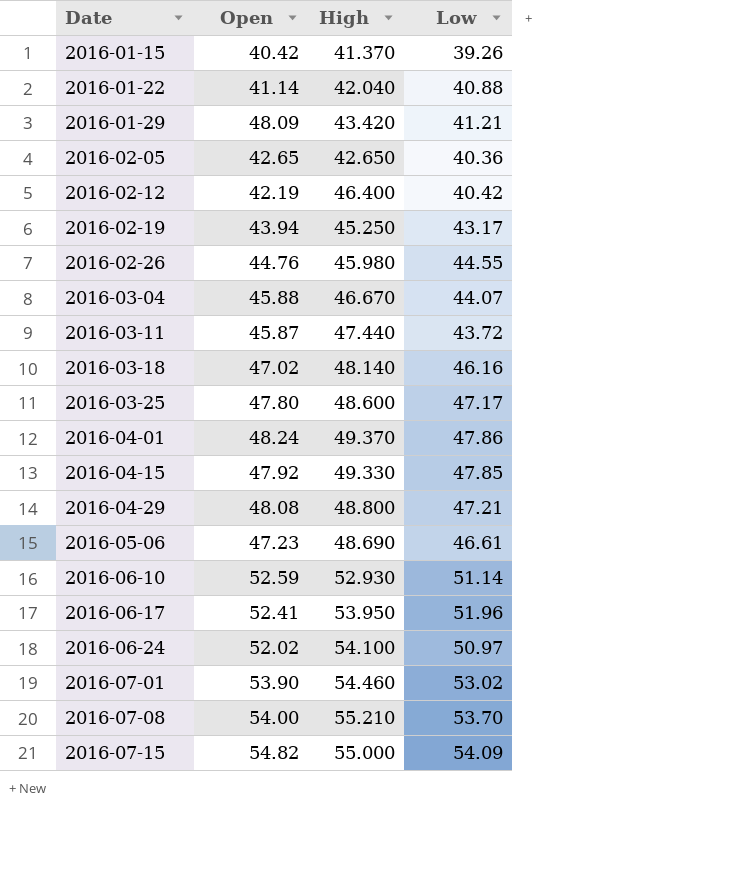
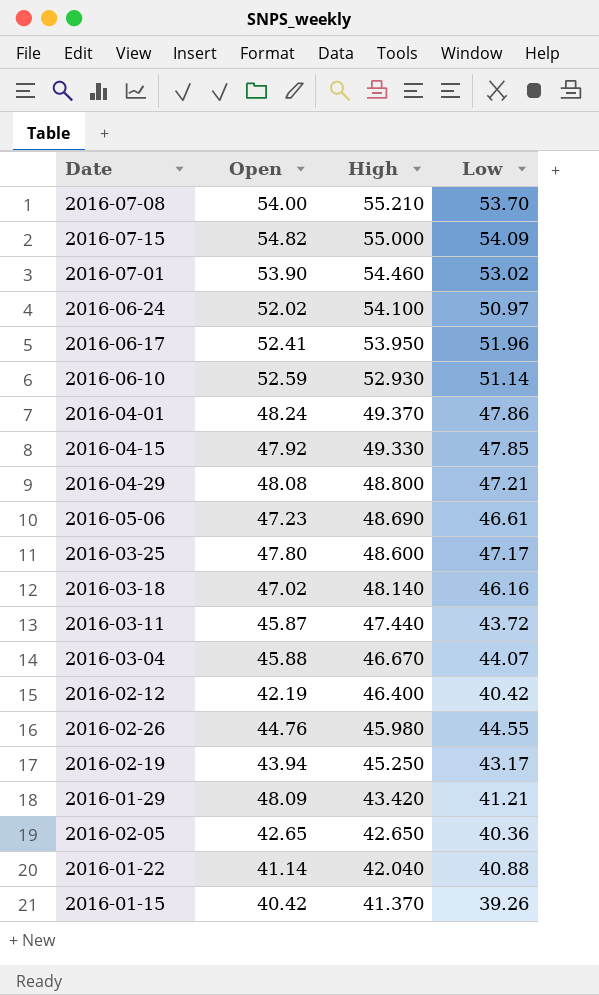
row order: Date ascending -> High descending

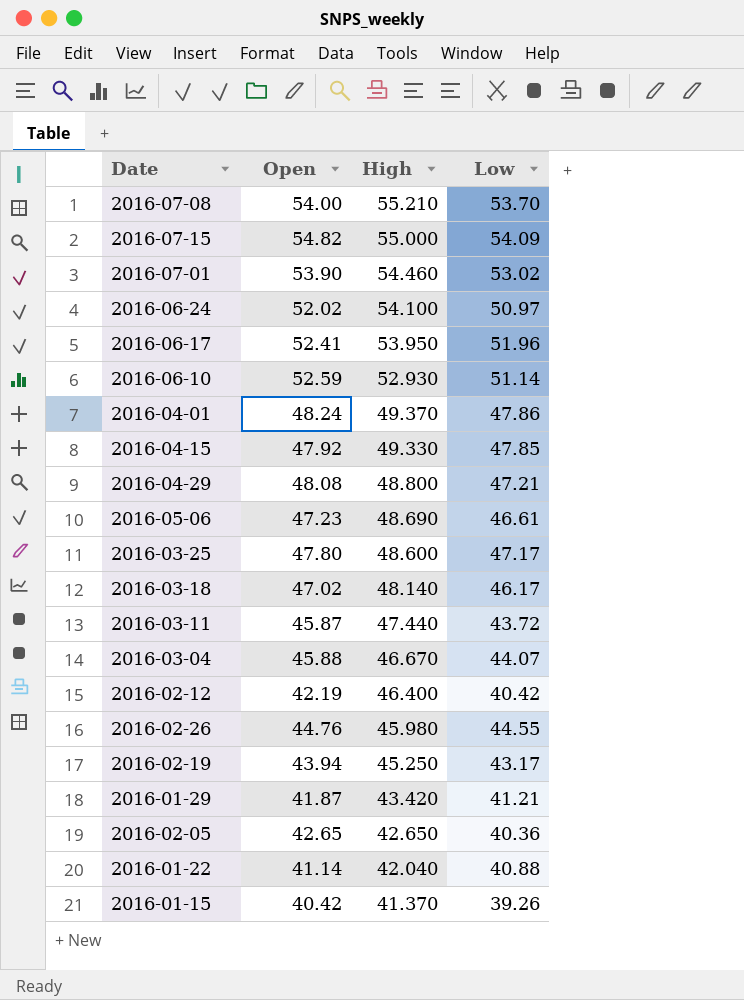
2016-03-18 | Low: 46.16 -> 46.17
2016-01-29 | Open: 48.09 -> 41.87

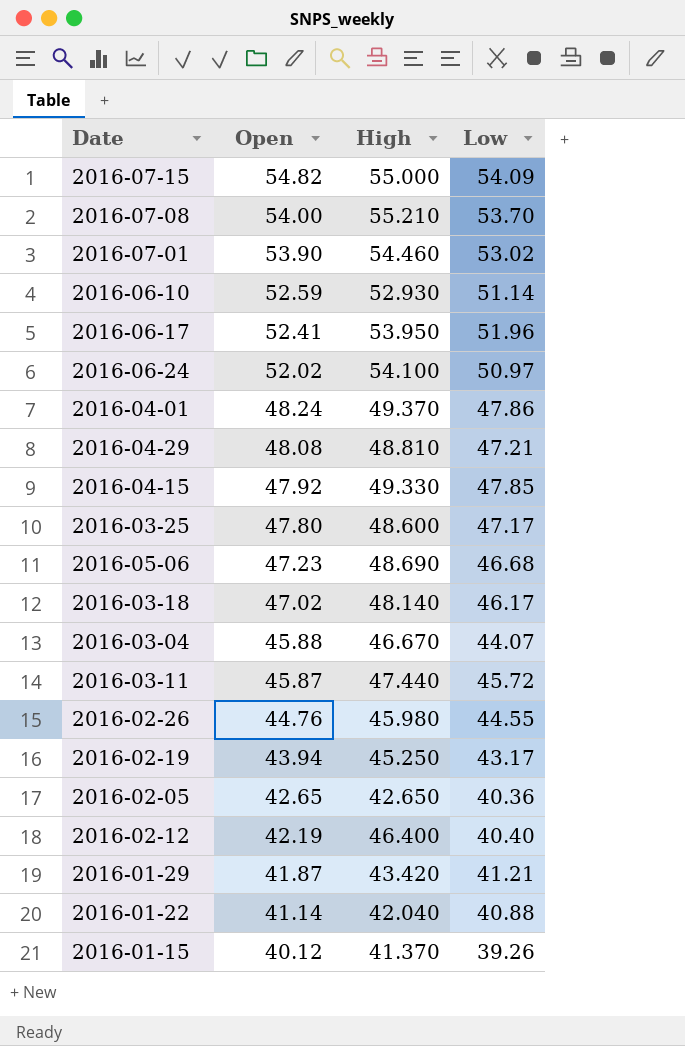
row order: High descending -> Open descending
2016-04-29 | High: 48.800 -> 48.810
2016-05-06 | Low: 46.61 -> 46.68
2016-03-11 | Low: 43.72 -> 45.72
2016-02-12 | Low: 40.42 -> 40.40
2016-01-15 | Open: 40.42 -> 40.12

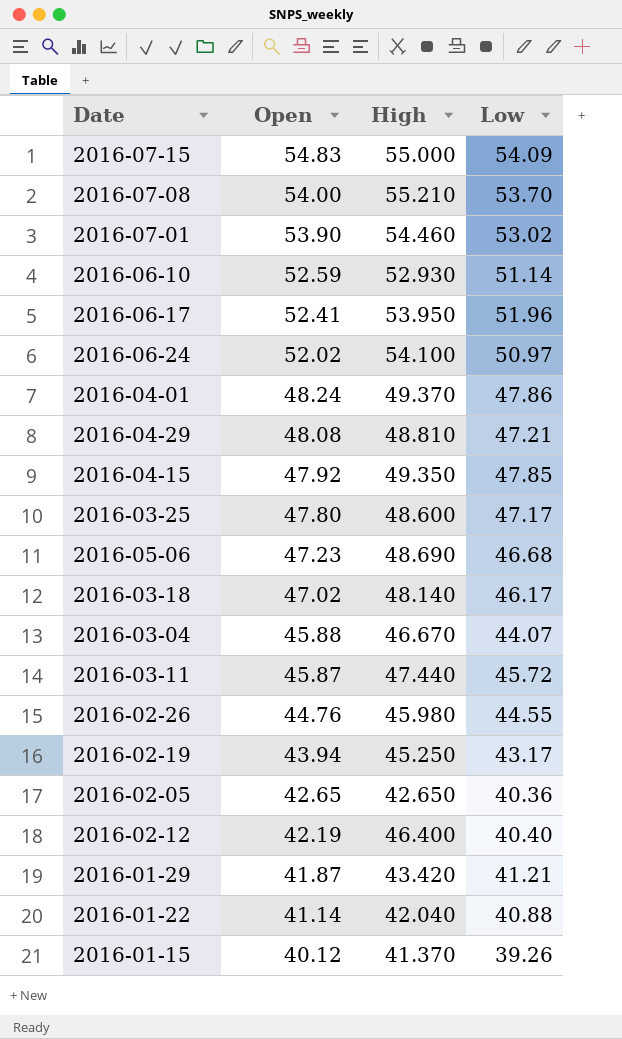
2016-07-15 | Open: 54.82 -> 54.83
2016-04-15 | High: 49.330 -> 49.350

